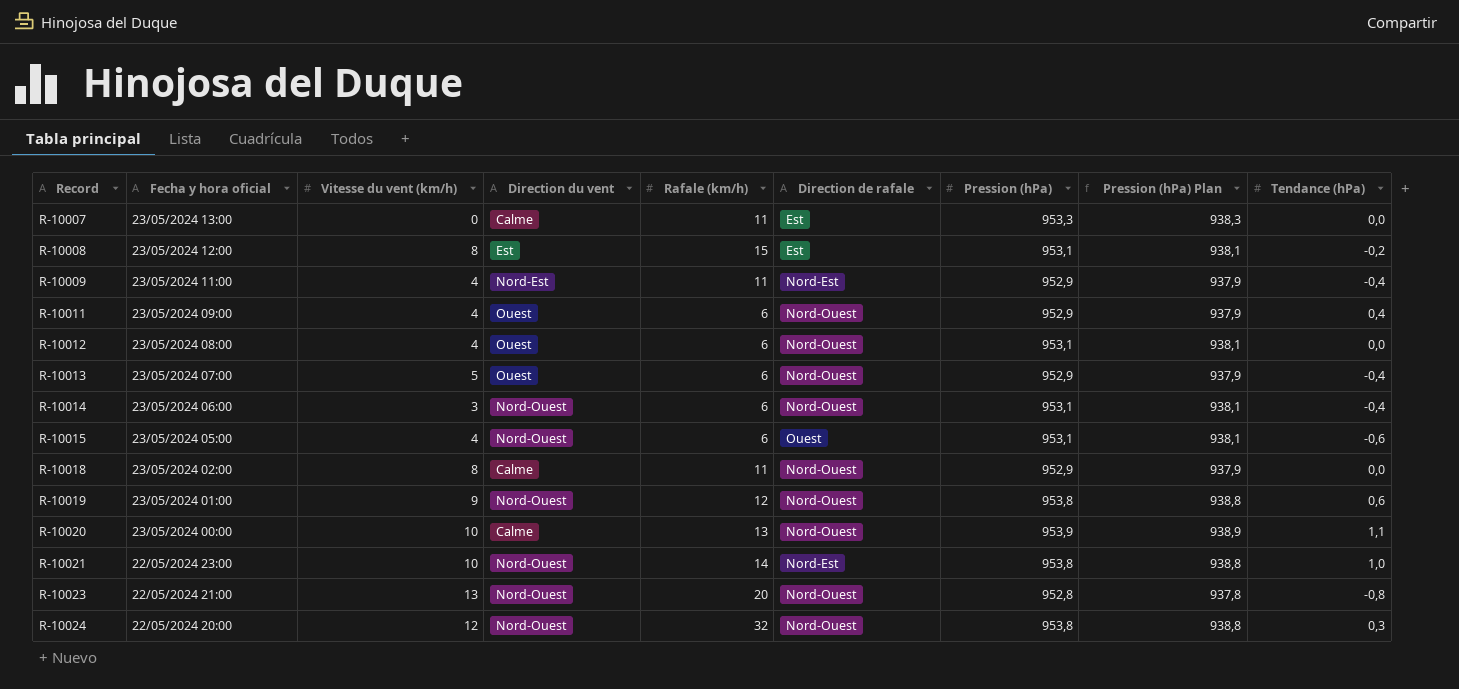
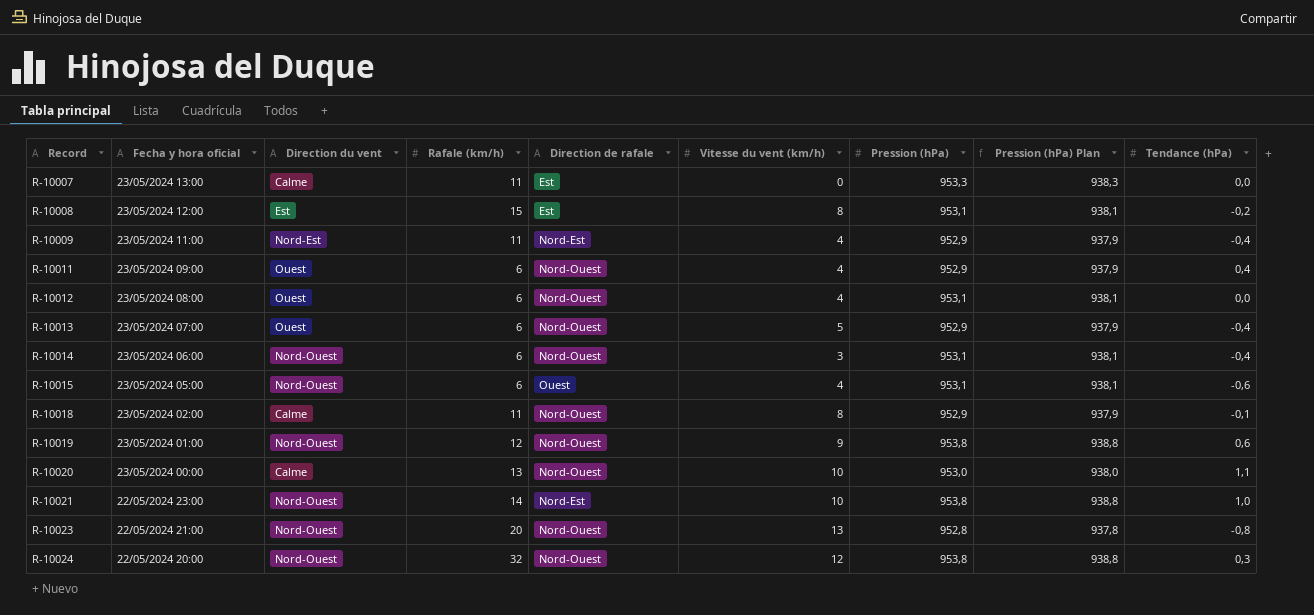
column Vitesse du vent (km/h) | position: 3 -> 6
R-10018 | Tendance (hPa): 0,0 -> -0,1
R-10020 | Pression (hPa): 953,9 -> 953,0
R-10020 | Pression (hPa) Plan: 938,9 -> 938,0

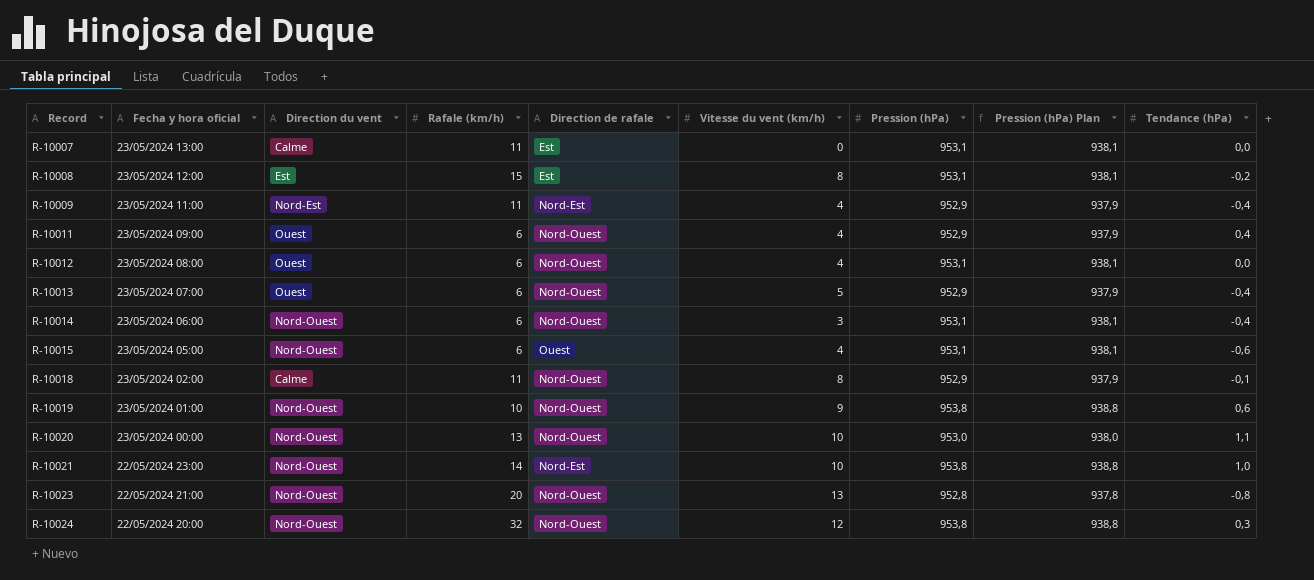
R-10007 | Pression (hPa): 953,3 -> 953,1
R-10007 | Pression (hPa) Plan: 938,3 -> 938,1
R-10019 | Rafale (km/h): 12 -> 10
R-10020 | Direction du vent: Calme -> Nord-Ouest

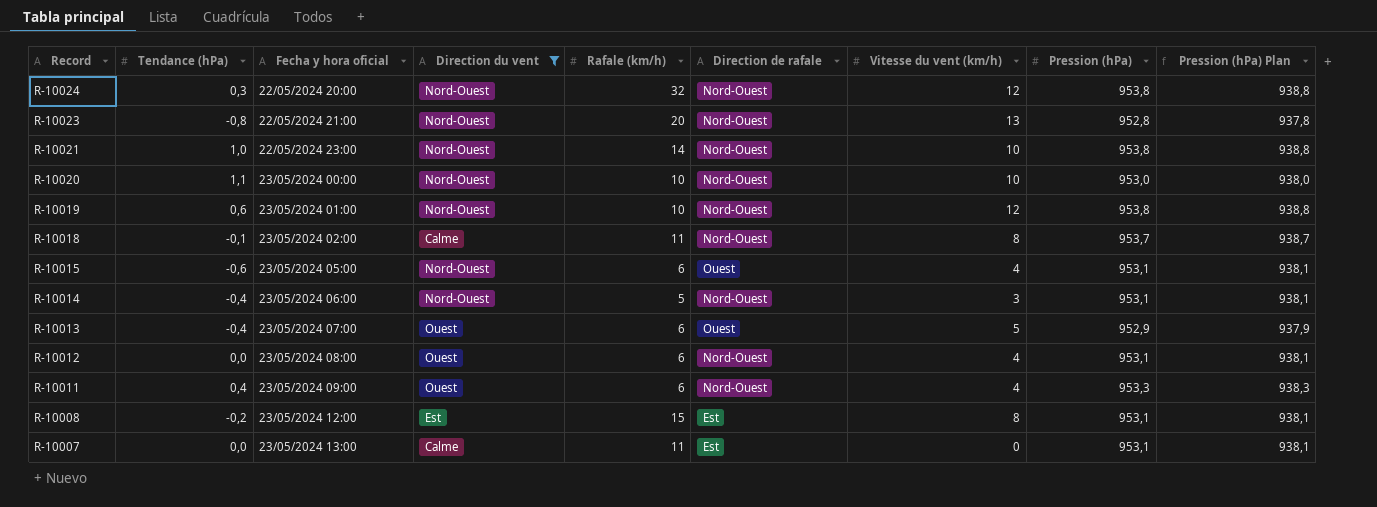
filter: none -> Direction du vent != Nord-Est
row order: Record ascending -> Record descending
column Tendance (hPa) | position: 9 -> 2
R-10021 | Direction de rafale: Nord-Est -> Nord-Ouest
R-10020 | Rafale (km/h): 13 -> 10
R-10019 | Vitesse du vent (km/h): 9 -> 12
R-10018 | Pression (hPa): 952,9 -> 953,7
R-10018 | Pression (hPa) Plan: 937,9 -> 938,7
R-10014 | Rafale (km/h): 6 -> 5
R-10013 | Direction de rafale: Nord-Ouest -> Ouest
R-10011 | Pression (hPa): 952,9 -> 953,3
R-10011 | Pression (hPa) Plan: 937,9 -> 938,3

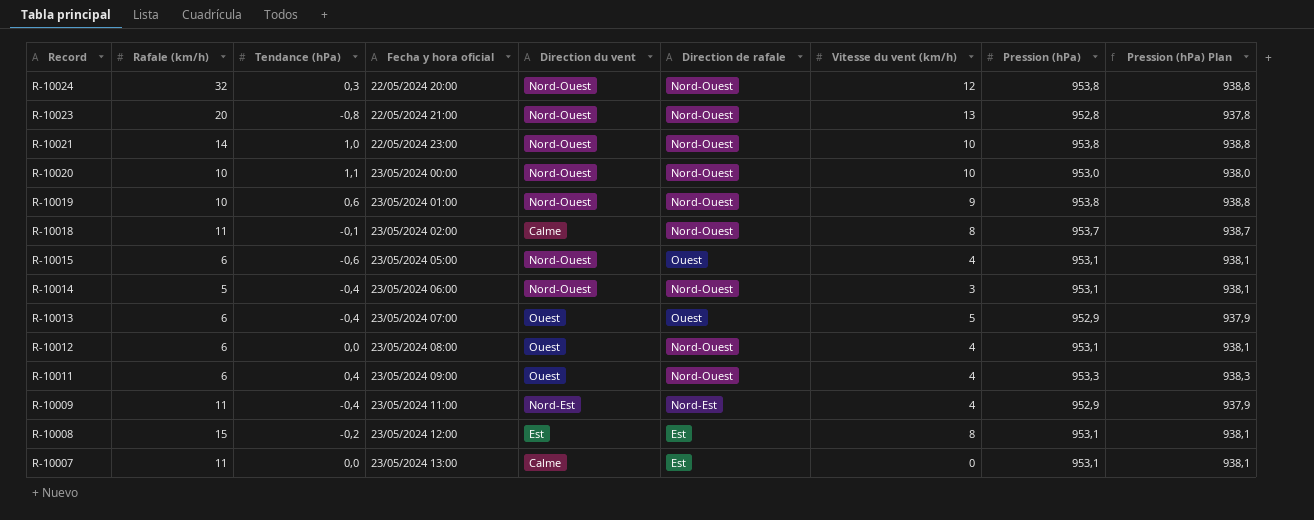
filter: Direction du vent != Nord-Est -> none
column Rafale (km/h) | position: 5 -> 2
R-10019 | Vitesse du vent (km/h): 12 -> 9

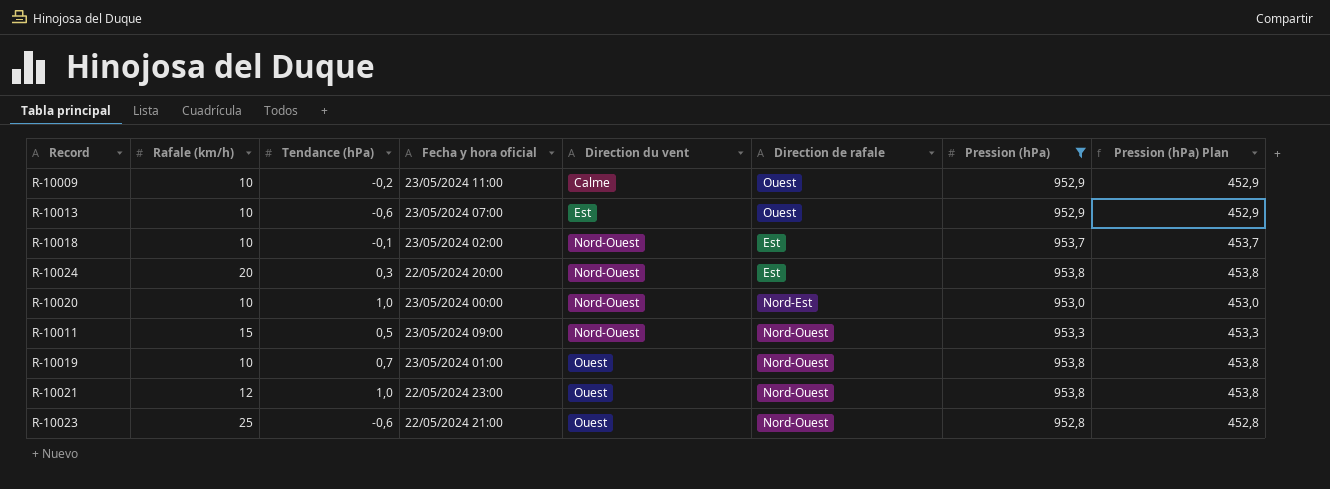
filter: none -> Pression (hPa) != 953,1
row order: Record descending -> Direction du vent ascending
column Vitesse du vent (km/h) | position: 7 -> none
column Pression (hPa) Plan | formula: [Pression (hPa)] - 15 -> [Pression (hPa)] - 500
R-10009 | Rafale (km/h): 11 -> 10
R-10009 | Tendance (hPa): -0,4 -> -0,2
R-10009 | Direction du vent: Nord-Est -> Calme
R-10009 | Direction de rafale: Nord-Est -> Ouest
R-10013 | Rafale (km/h): 6 -> 10
R-10013 | Tendance (hPa): -0,4 -> -0,6
R-10013 | Direction du vent: Ouest -> Est
R-10018 | Rafale (km/h): 11 -> 10
R-10018 | Direction du vent: Calme -> Nord-Ouest
R-10018 | Direction de rafale: Nord-Ouest -> Est
R-10024 | Rafale (km/h): 32 -> 20
R-10024 | Direction de rafale: Nord-Ouest -> Est
R-10020 | Tendance (hPa): 1,1 -> 1,0
R-10020 | Direction de rafale: Nord-Ouest -> Nord-Est
R-10011 | Rafale (km/h): 6 -> 15
R-10011 | Tendance (hPa): 0,4 -> 0,5
R-10011 | Direction du vent: Ouest -> Nord-Ouest
R-10019 | Tendance (hPa): 0,6 -> 0,7
R-10019 | Direction du vent: Nord-Ouest -> Ouest
R-10021 | Rafale (km/h): 14 -> 12
R-10021 | Direction du vent: Nord-Ouest -> Ouest
R-10023 | Rafale (km/h): 20 -> 25
R-10023 | Tendance (hPa): -0,8 -> -0,6
R-10023 | Direction du vent: Nord-Ouest -> Ouest

